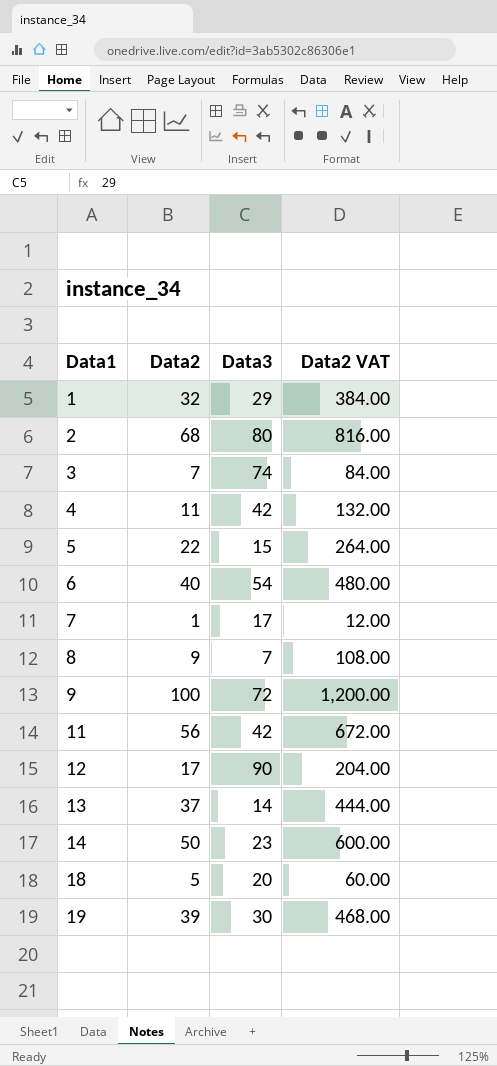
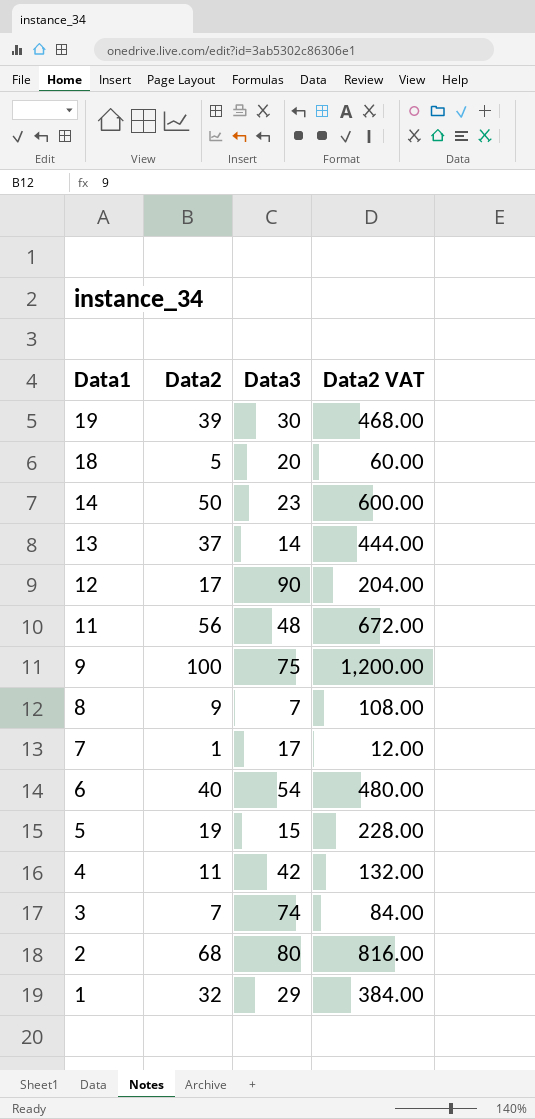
row order: Data1 ascending -> Data1 descending
11 | Data3: 42 -> 48
9 | Data3: 72 -> 75
5 | Data2: 22 -> 19
5 | Data2 VAT: 264.00 -> 228.00

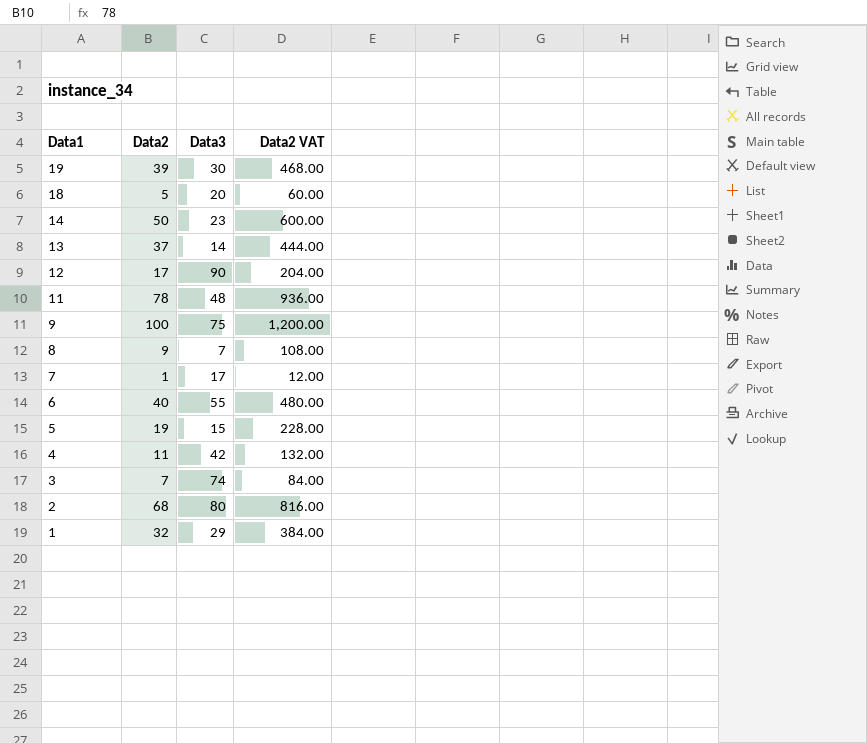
11 | Data2: 56 -> 78
11 | Data2 VAT: 672.00 -> 936.00
6 | Data3: 54 -> 55

